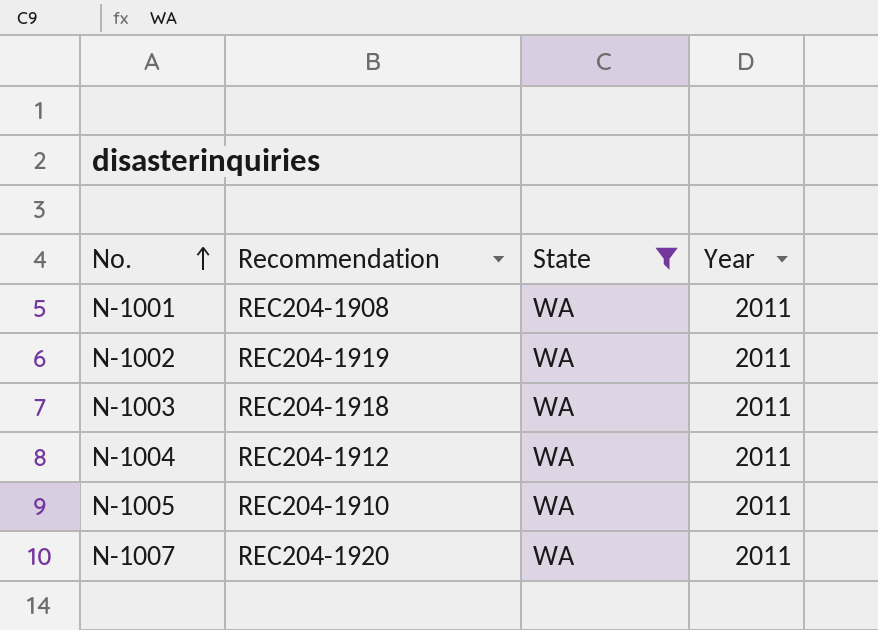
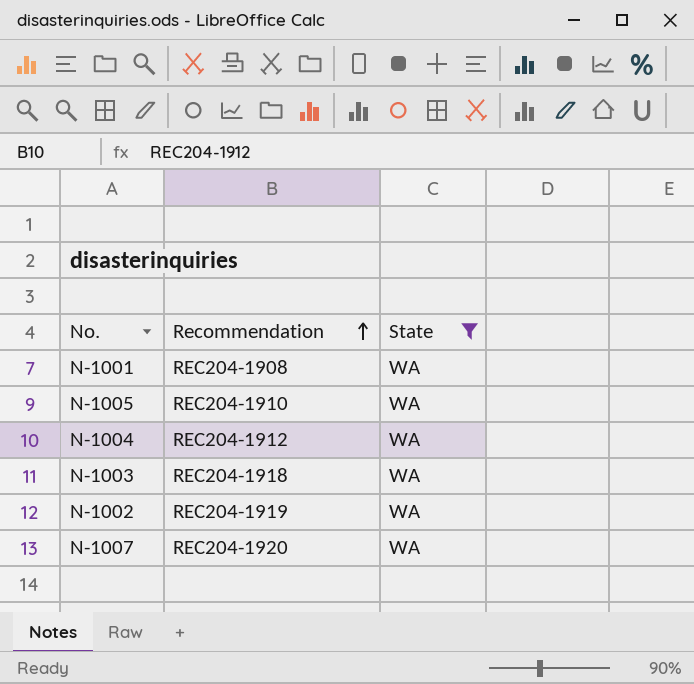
row order: No. ascending -> Recommendation ascending
column Year | position: 4 -> none

